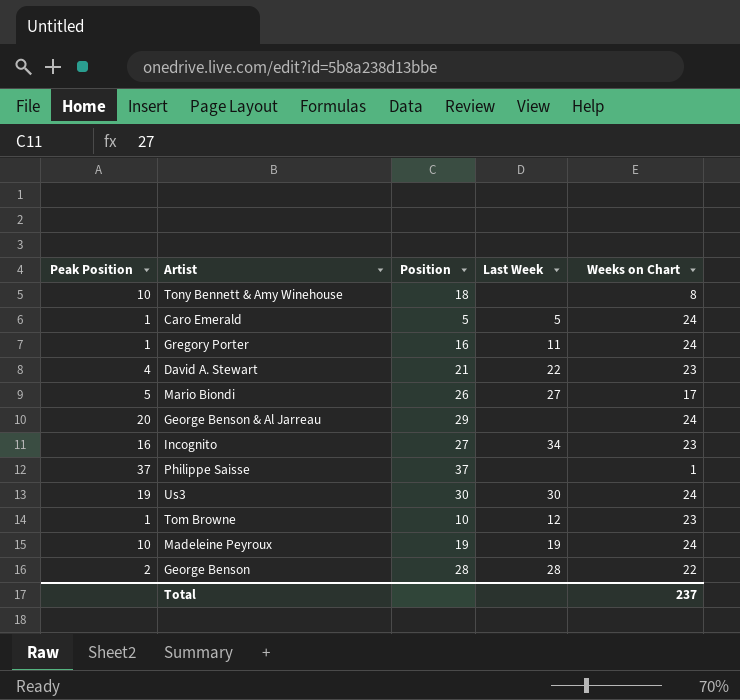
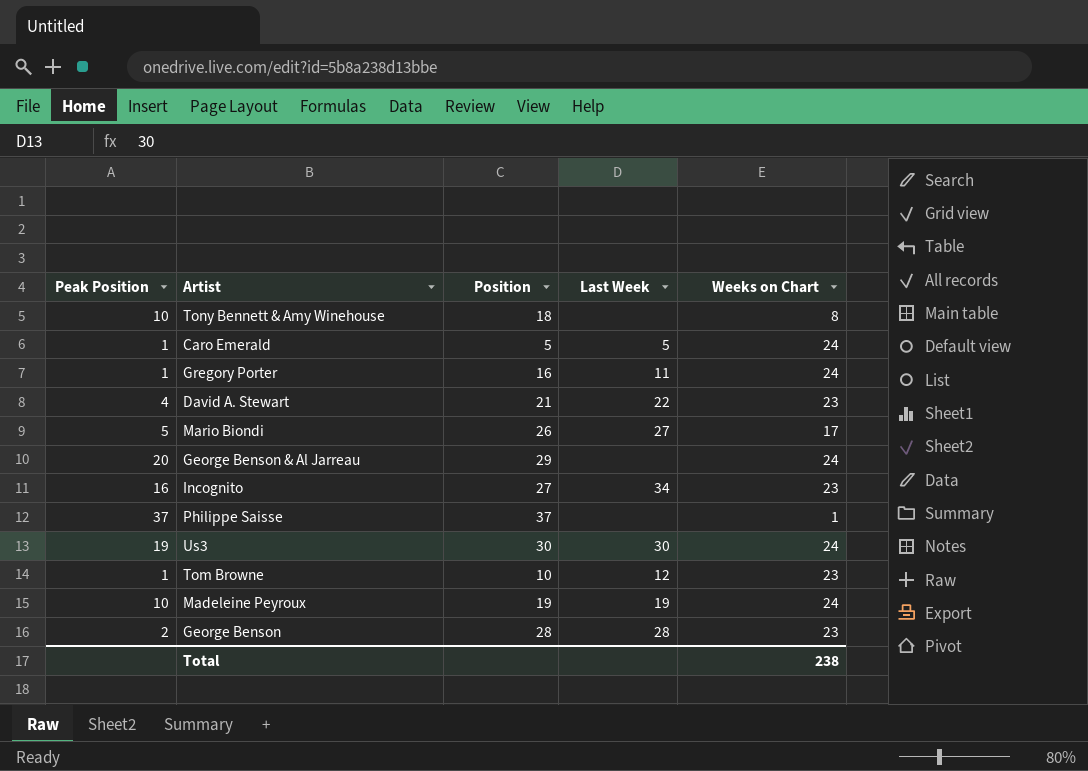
George Benson | Weeks on Chart: 22 -> 23
Total | Weeks on Chart: 237 -> 238

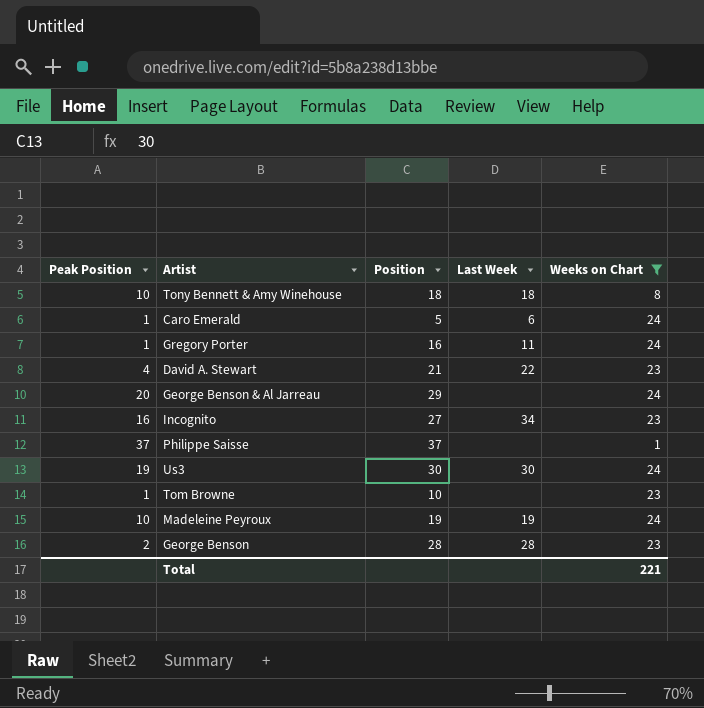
filter: none -> Weeks on Chart != 17
Tony Bennett & Amy Winehouse | Last Week: none -> 18
Caro Emerald | Last Week: 5 -> 6
Tom Browne | Last Week: 12 -> none
Total | Weeks on Chart: 238 -> 221

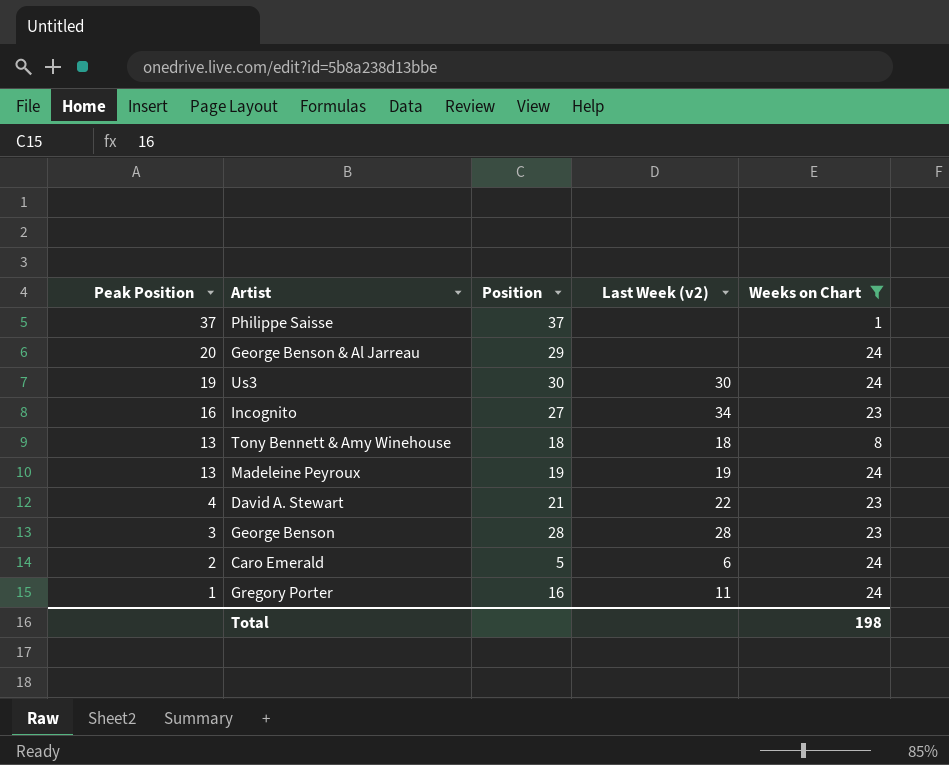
row order: none -> Peak Position descending
column name: Last Week -> Last Week (v2)
row Tom Browne: 1 | 10 | none | 23 -> none
Tony Bennett & Amy Winehouse | Peak Position: 10 -> 13
Madeleine Peyroux | Peak Position: 10 -> 13
George Benson | Peak Position: 2 -> 3
Caro Emerald | Peak Position: 1 -> 2
Total | Weeks on Chart: 221 -> 198

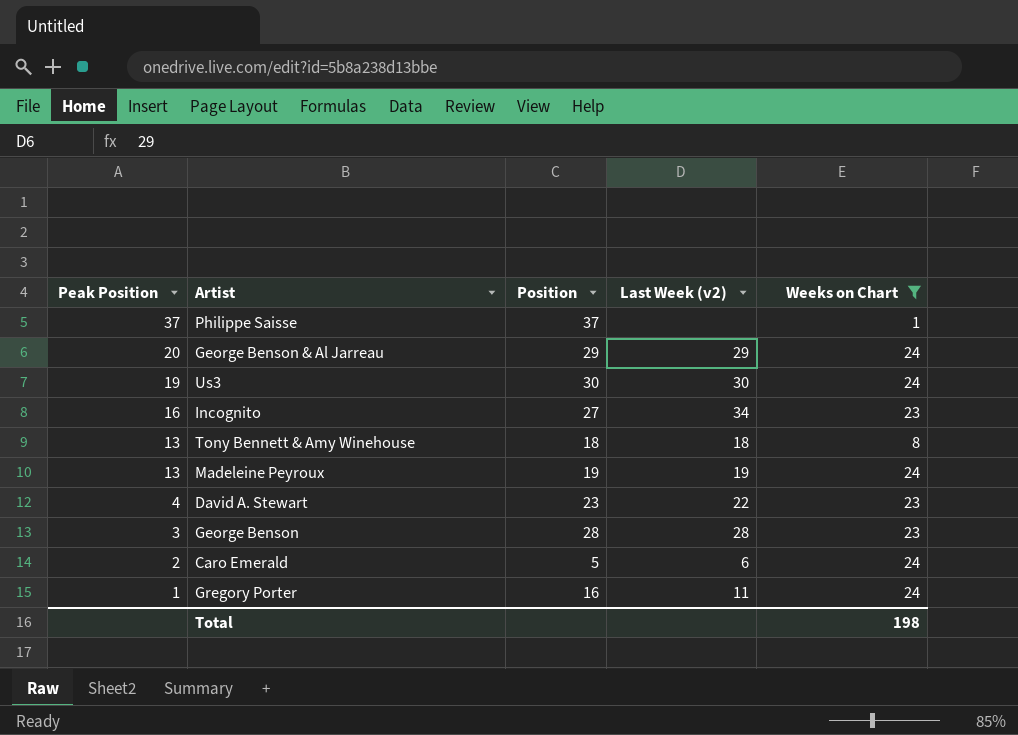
George Benson & Al Jarreau | Last Week (v2): none -> 29
David A. Stewart | Position: 21 -> 23

